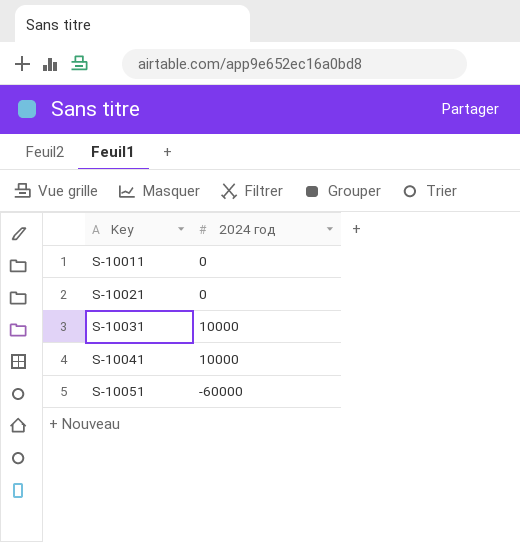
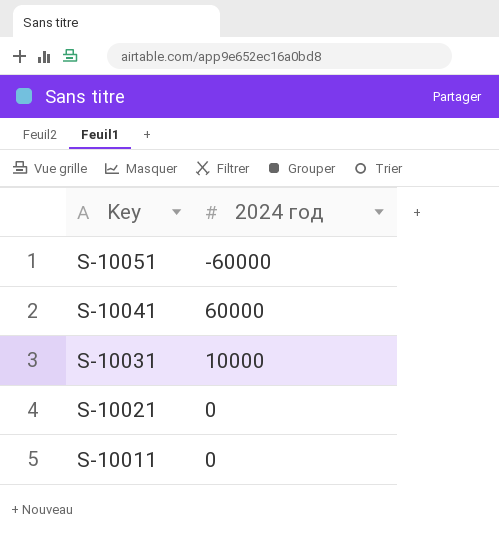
row order: Key ascending -> Key descending
S-10041 | 2024 год: 10000 -> 60000

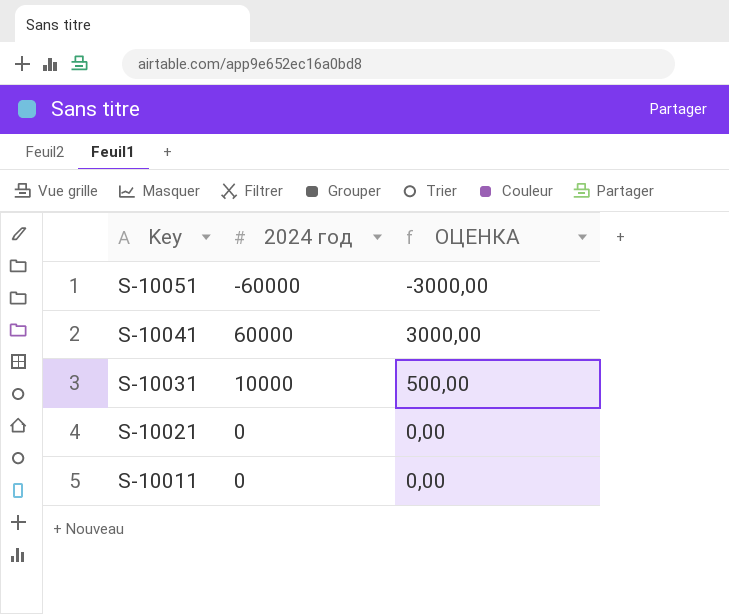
column ОЦЕНКА | formula: none -> [2024 год] * 0,05

